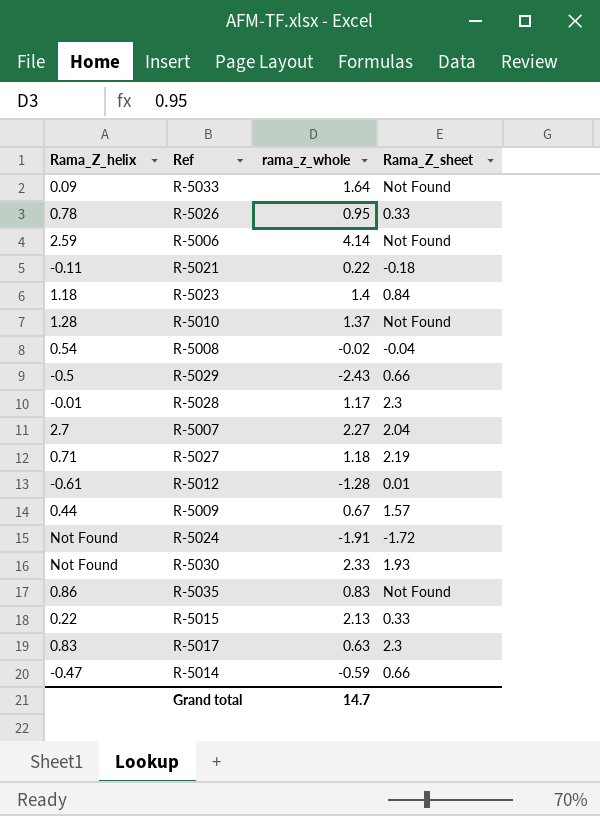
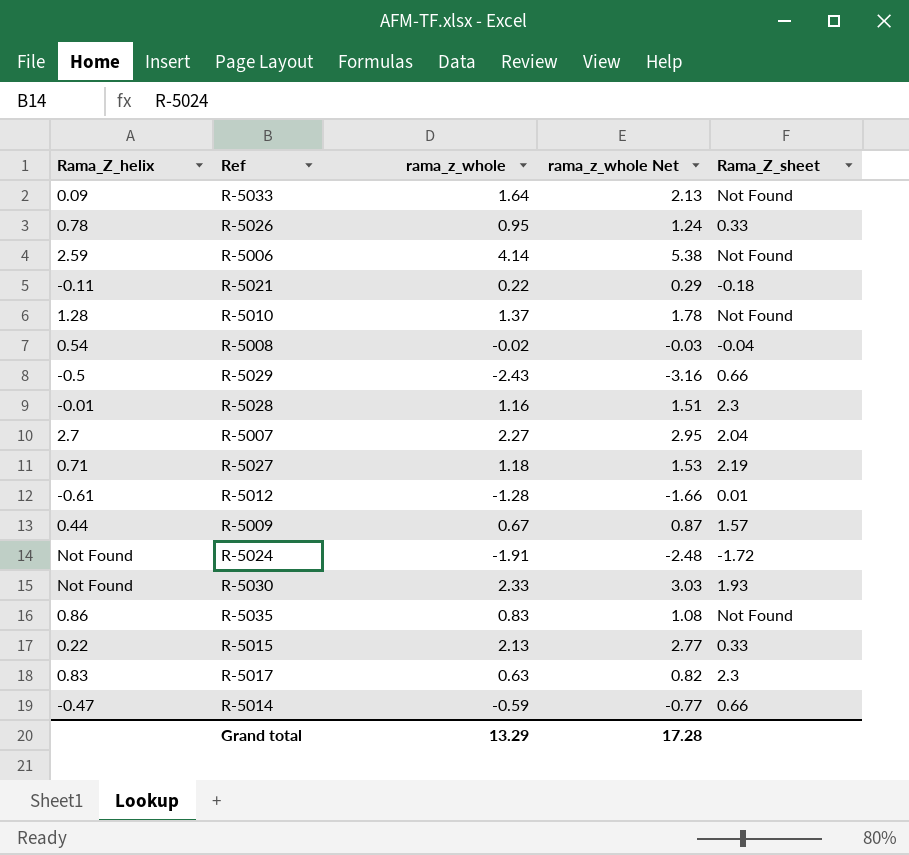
column rama_z_whole Net | formula: none -> [rama_z_whole] * 1.3
row R-5023: 1.18 | 1.4 | 0.84 -> none
R-5028 | rama_z_whole: 1.17 -> 1.16
Grand total | rama_z_whole: 14.7 -> 13.29

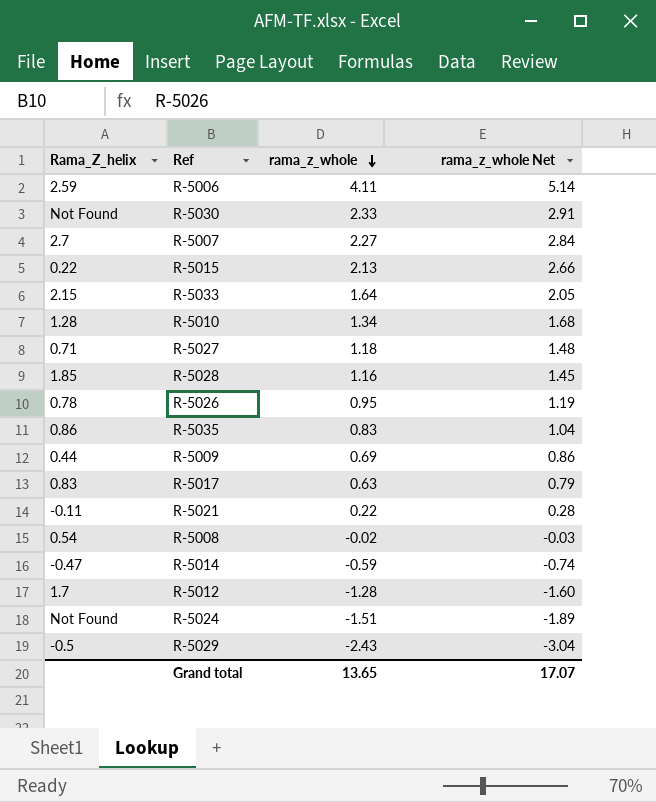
row order: none -> rama_z_whole descending
column Rama_Z_sheet | position: 5 -> none
column rama_z_whole Net | formula: [rama_z_whole] * 1.3 -> [rama_z_whole] * 1.25
R-5006 | rama_z_whole: 4.14 -> 4.11
R-5033 | Rama_Z_helix: 0.09 -> 2.15
R-5010 | rama_z_whole: 1.37 -> 1.34
R-5028 | Rama_Z_helix: -0.01 -> 1.85
R-5009 | rama_z_whole: 0.67 -> 0.69
R-5012 | Rama_Z_helix: -0.61 -> 1.7
R-5024 | rama_z_whole: -1.91 -> -1.51
Grand total | rama_z_whole: 13.29 -> 13.65
Grand total | rama_z_whole Net: 17.28 -> 17.07

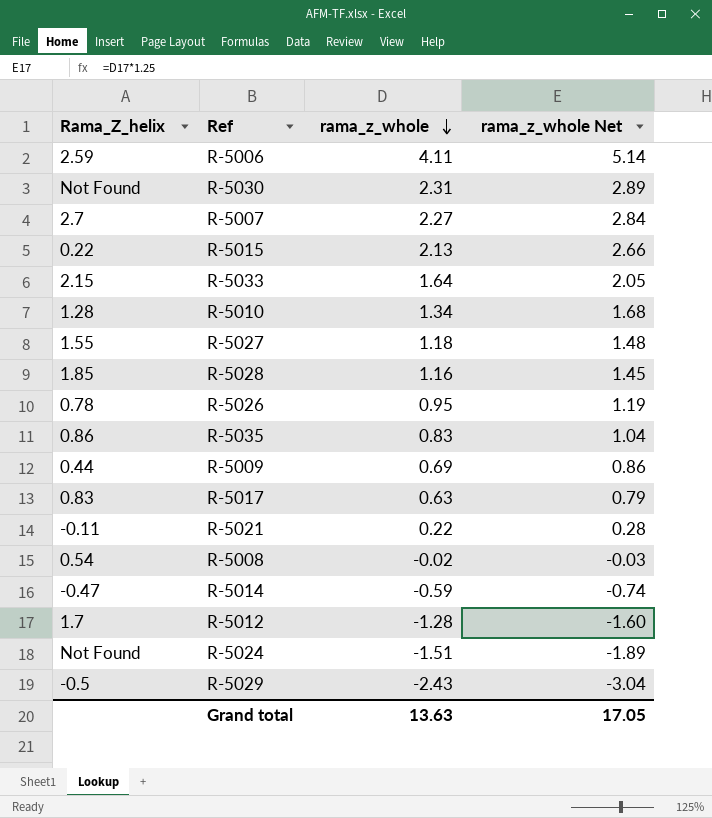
R-5030 | rama_z_whole: 2.33 -> 2.31
R-5030 | rama_z_whole Net: 2.91 -> 2.89
R-5027 | Rama_Z_helix: 0.71 -> 1.55
Grand total | rama_z_whole: 13.65 -> 13.63
Grand total | rama_z_whole Net: 17.07 -> 17.05

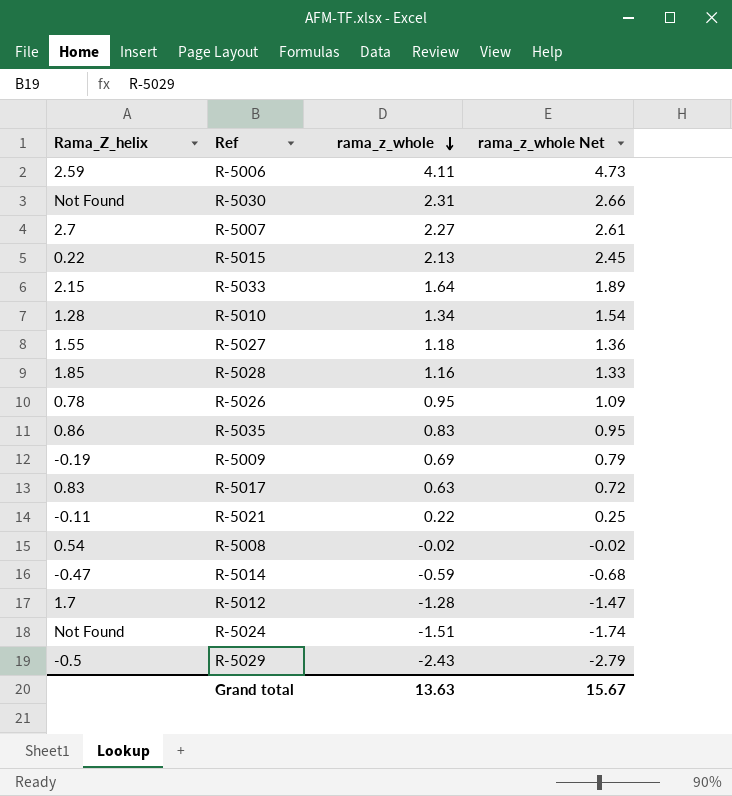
column rama_z_whole Net | formula: [rama_z_whole] * 1.25 -> [rama_z_whole] * 1.15
R-5009 | Rama_Z_helix: 0.44 -> -0.19
Grand total | rama_z_whole Net: 17.05 -> 15.67

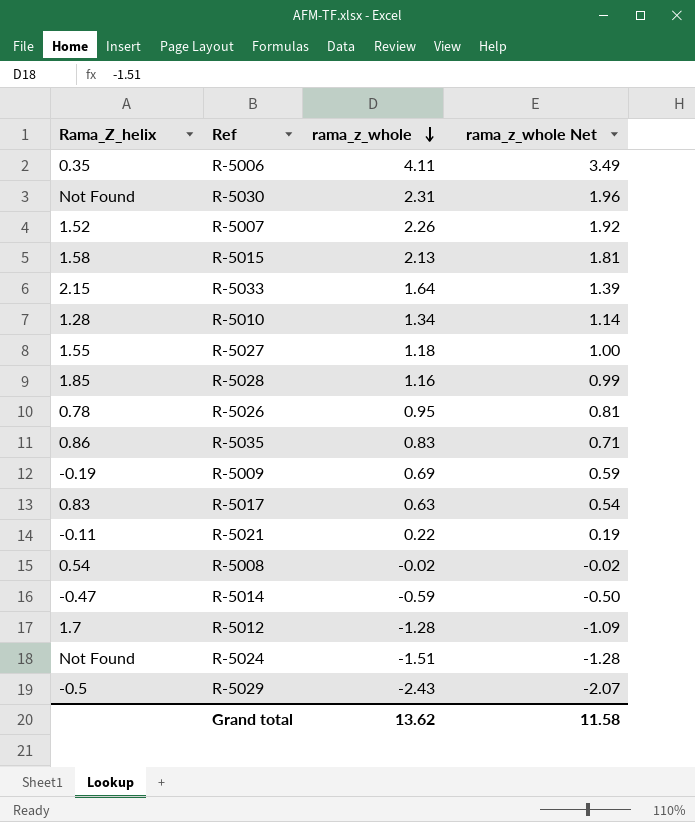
column rama_z_whole Net | formula: [rama_z_whole] * 1.15 -> [rama_z_whole] * 0.85
R-5006 | Rama_Z_helix: 2.59 -> 0.35
R-5007 | Rama_Z_helix: 2.7 -> 1.52
R-5007 | rama_z_whole: 2.27 -> 2.26
R-5015 | Rama_Z_helix: 0.22 -> 1.58
Grand total | rama_z_whole: 13.63 -> 13.62
Grand total | rama_z_whole Net: 15.67 -> 11.58

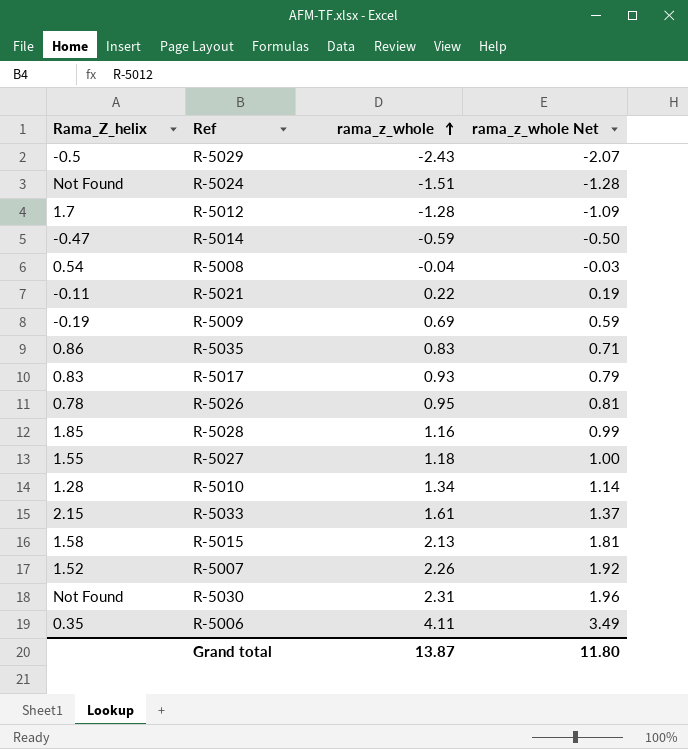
row order: rama_z_whole descending -> rama_z_whole ascending
R-5008 | rama_z_whole: -0.02 -> -0.04
R-5008 | rama_z_whole Net: -0.02 -> -0.03
R-5017 | rama_z_whole: 0.63 -> 0.93
R-5017 | rama_z_whole Net: 0.54 -> 0.79
R-5033 | rama_z_whole: 1.64 -> 1.61
R-5033 | rama_z_whole Net: 1.39 -> 1.37
Grand total | rama_z_whole: 13.62 -> 13.87
Grand total | rama_z_whole Net: 11.58 -> 11.80

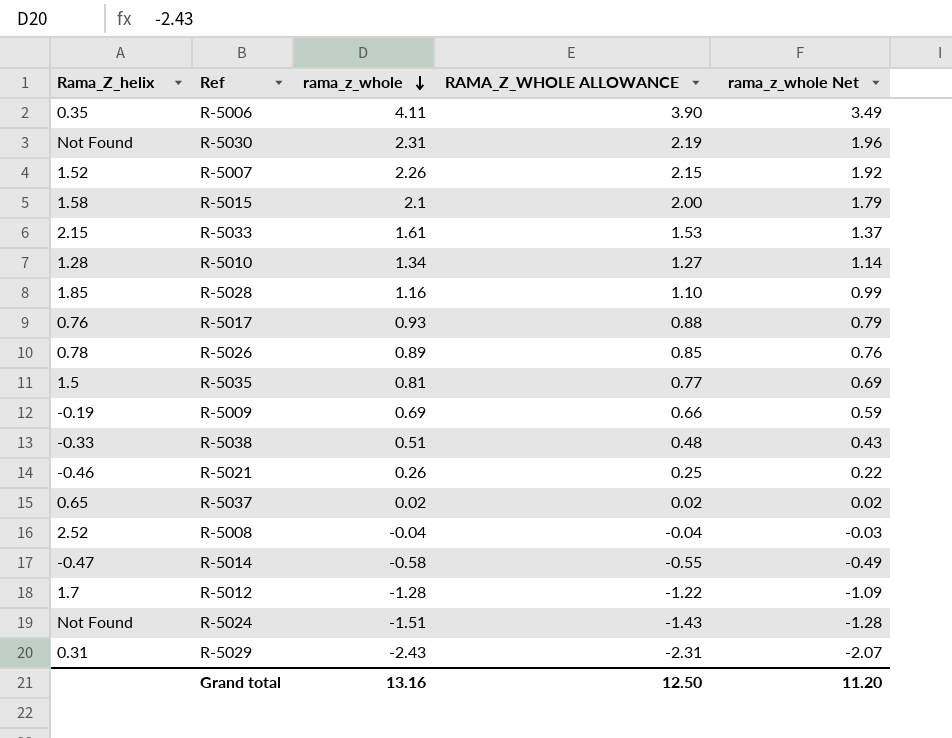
row order: rama_z_whole ascending -> rama_z_whole descending
column RAMA_Z_WHOLE ALLOWANCE | formula: none -> [rama_z_whole] * 0.95
row R-5027: 1.55 | 1.18 | 1.00 -> none
R-5015 | rama_z_whole: 2.13 -> 2.1
R-5015 | rama_z_whole Net: 1.81 -> 1.79
R-5017 | Rama_Z_helix: 0.83 -> 0.76
R-5026 | rama_z_whole: 0.95 -> 0.89
R-5026 | rama_z_whole Net: 0.81 -> 0.76
R-5035 | Rama_Z_helix: 0.86 -> 1.5
R-5035 | rama_z_whole: 0.83 -> 0.81
R-5035 | rama_z_whole Net: 0.71 -> 0.69
row R-5038: none -> -0.33 | 0.51 | 0.48 | 0.43
R-5021 | Rama_Z_helix: -0.11 -> -0.46
R-5021 | rama_z_whole: 0.22 -> 0.26
R-5021 | rama_z_whole Net: 0.19 -> 0.22
row R-5037: none -> 0.65 | 0.02 | 0.02 | 0.02
R-5008 | Rama_Z_helix: 0.54 -> 2.52
R-5014 | rama_z_whole: -0.59 -> -0.58
R-5014 | rama_z_whole Net: -0.50 -> -0.49
R-5029 | Rama_Z_helix: -0.5 -> 0.31
Grand total | rama_z_whole: 13.87 -> 13.16
Grand total | rama_z_whole Net: 11.80 -> 11.20

